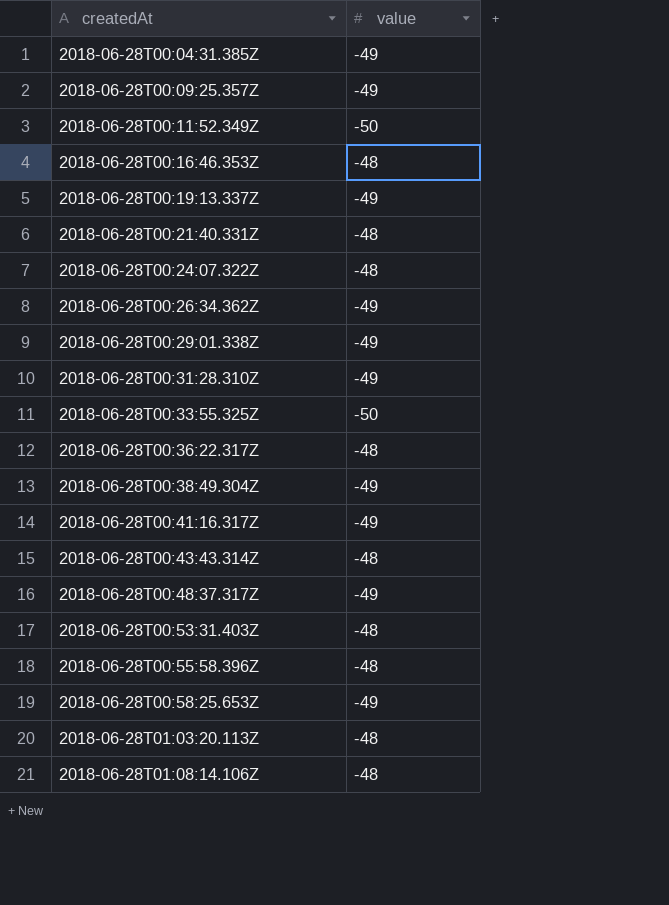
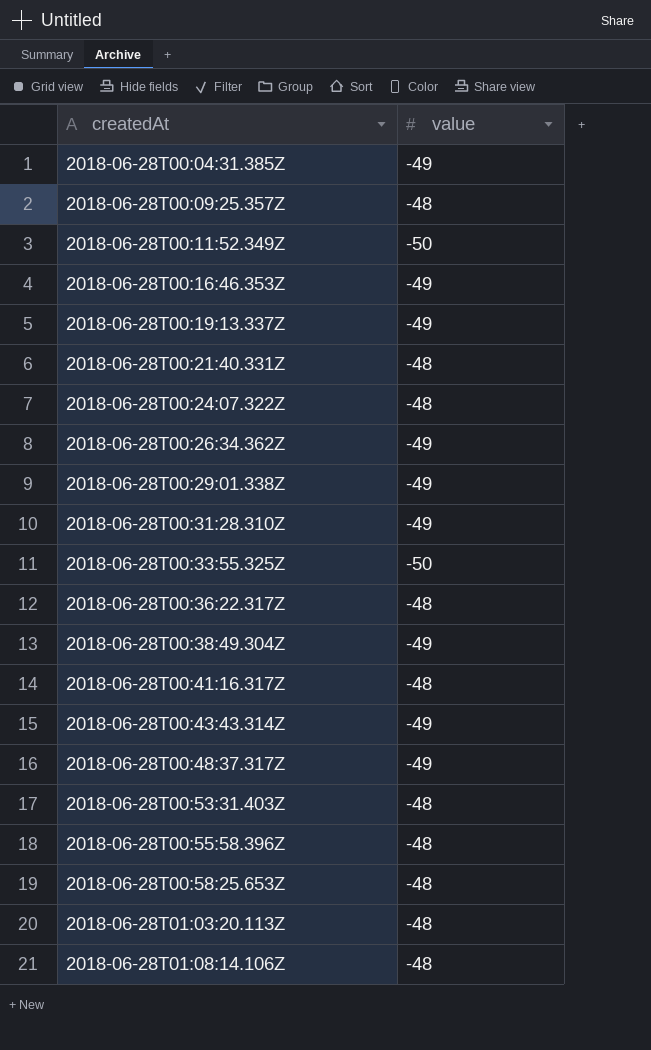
2018-06-28T00:09:25.357Z | value: -49 -> -48
2018-06-28T00:16:46.353Z | value: -48 -> -49
2018-06-28T00:41:16.317Z | value: -49 -> -48
2018-06-28T00:43:43.314Z | value: -48 -> -49
2018-06-28T00:58:25.653Z | value: -49 -> -48

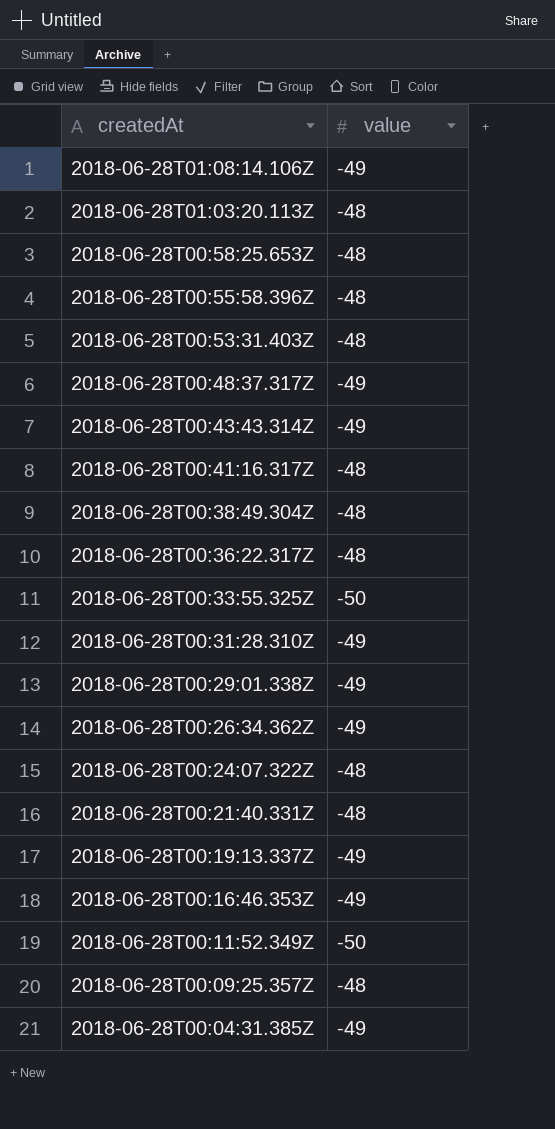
row order: createdAt ascending -> createdAt descending
2018-06-28T01:08:14.106Z | value: -48 -> -49
2018-06-28T00:38:49.304Z | value: -49 -> -48

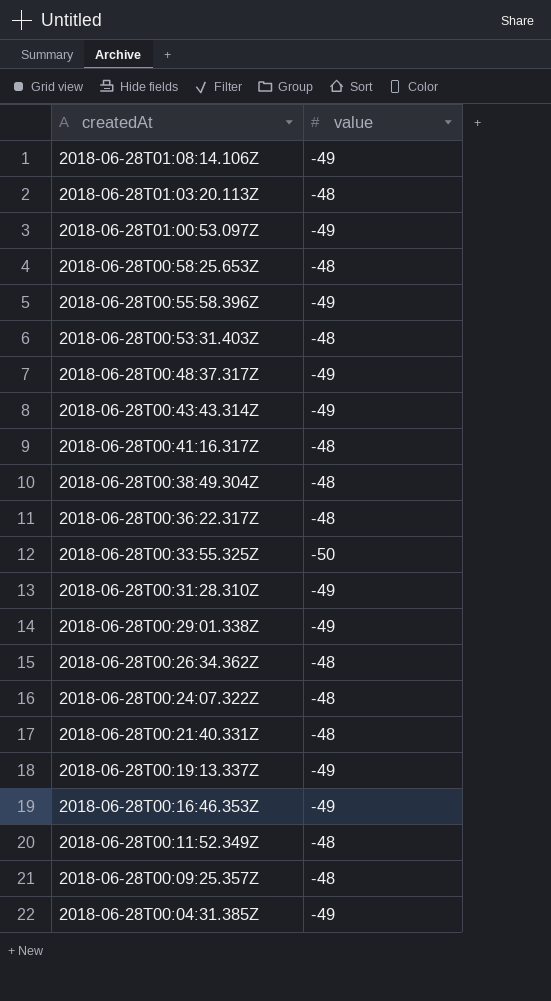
row 2018-06-28T01:00:53.097Z: none -> -49
2018-06-28T00:55:58.396Z | value: -48 -> -49
2018-06-28T00:26:34.362Z | value: -49 -> -48
2018-06-28T00:11:52.349Z | value: -50 -> -48

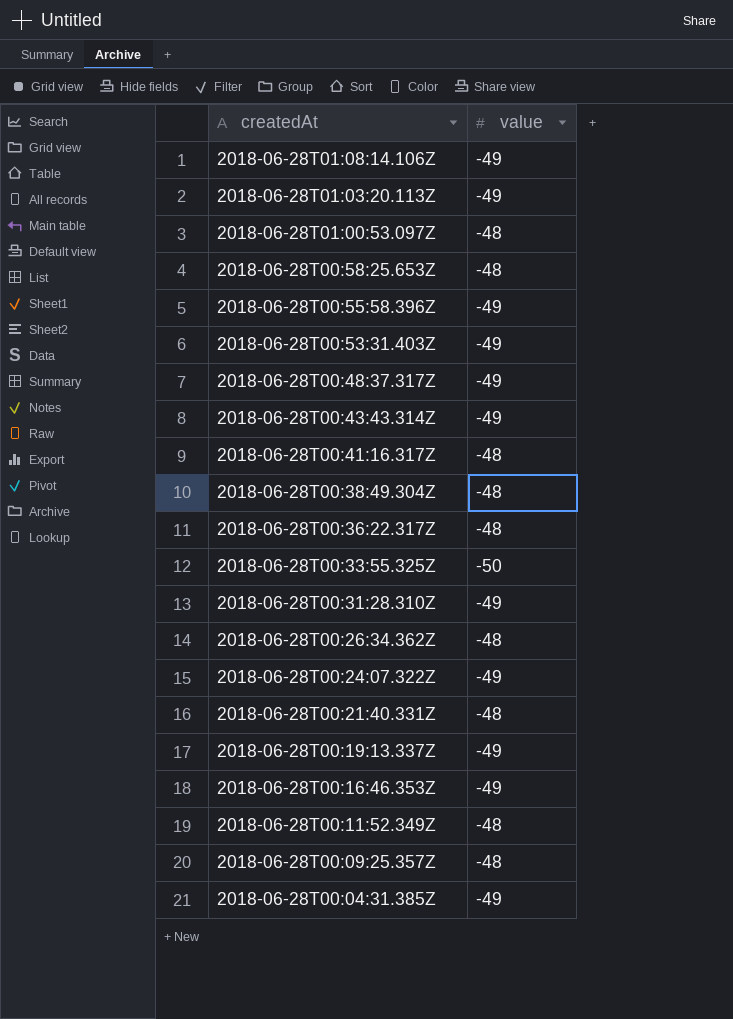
row 2018-06-28T00:29:01.338Z: -49 -> none
2018-06-28T01:03:20.113Z | value: -48 -> -49
2018-06-28T01:00:53.097Z | value: -49 -> -48
2018-06-28T00:53:31.403Z | value: -48 -> -49
2018-06-28T00:24:07.322Z | value: -48 -> -49

